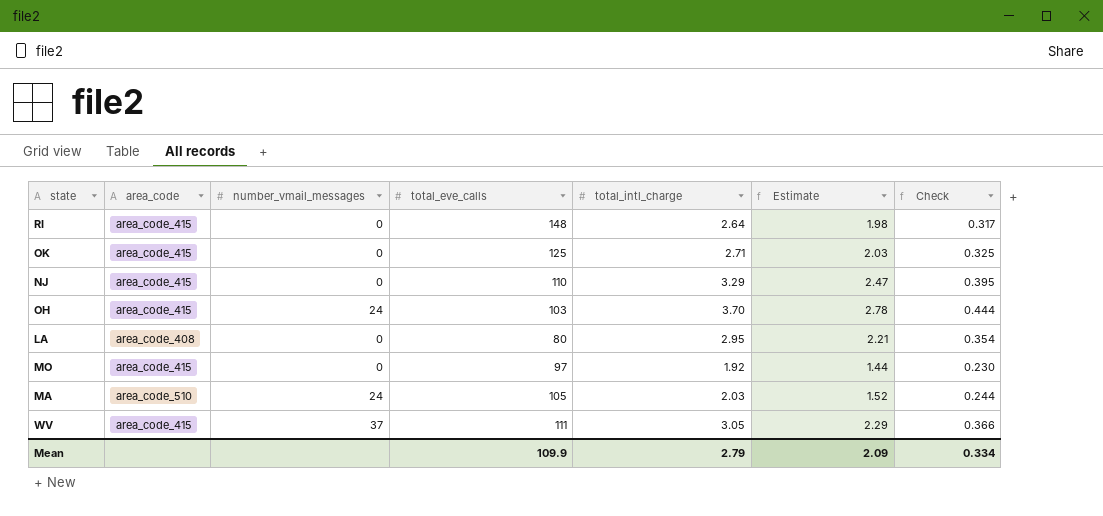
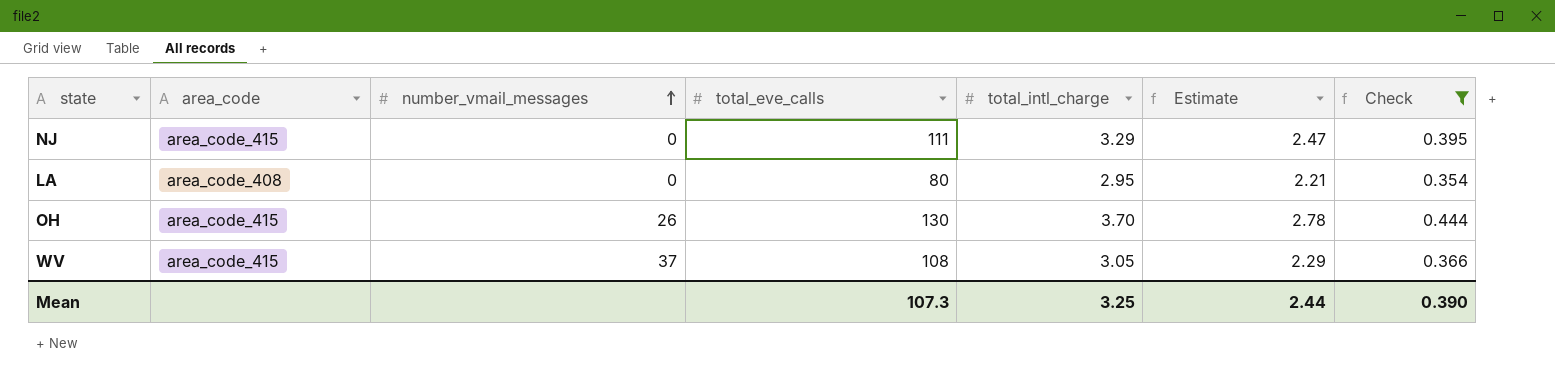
filter: none -> Check >= 0.354
row order: none -> number_vmail_messages ascending
NJ | total_eve_calls: 110 -> 111
OH | number_vmail_messages: 24 -> 26
OH | total_eve_calls: 103 -> 130
WV | total_eve_calls: 111 -> 108
Mean | total_eve_calls: 109.9 -> 107.3
Mean | total_intl_charge: 2.79 -> 3.25
Mean | Estimate: 2.09 -> 2.44
Mean | Check: 0.334 -> 0.390

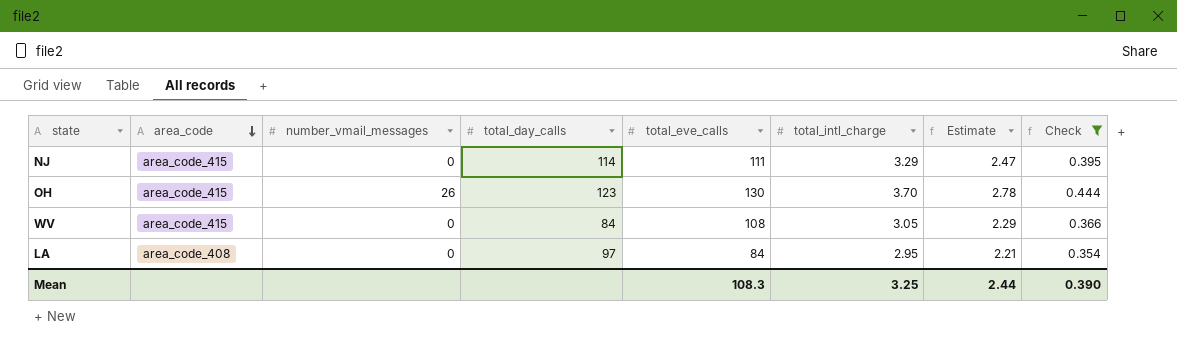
row order: number_vmail_messages ascending -> area_code descending
column total_day_calls | position: none -> 4
WV | number_vmail_messages: 37 -> 0
LA | total_eve_calls: 80 -> 84
Mean | total_eve_calls: 107.3 -> 108.3

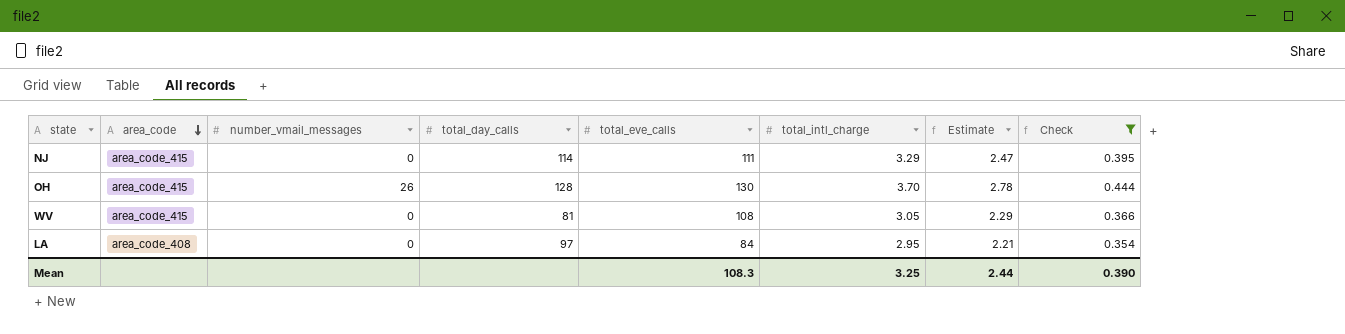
OH | total_day_calls: 123 -> 128
WV | total_day_calls: 84 -> 81

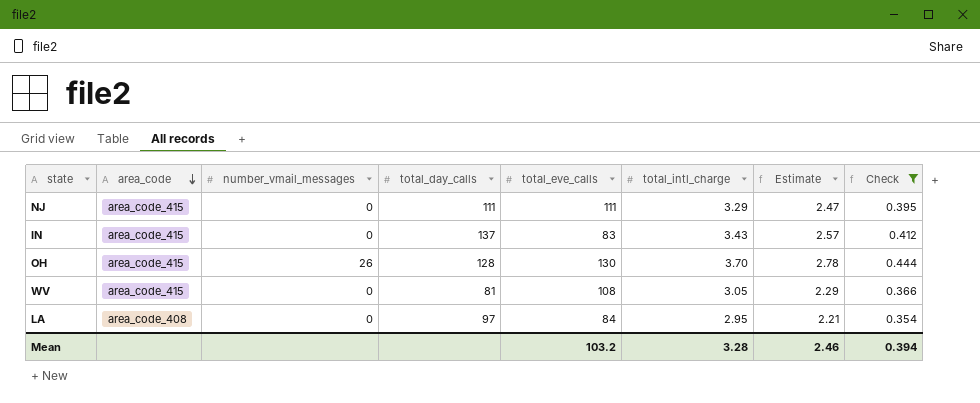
NJ | total_day_calls: 114 -> 111
row IN: none -> area_code_415 | 0 | 137 | 83 | 3.43 | 2.57 | 0.412
Mean | total_eve_calls: 108.3 -> 103.2
Mean | total_intl_charge: 3.25 -> 3.28
Mean | Estimate: 2.44 -> 2.46
Mean | Check: 0.390 -> 0.394

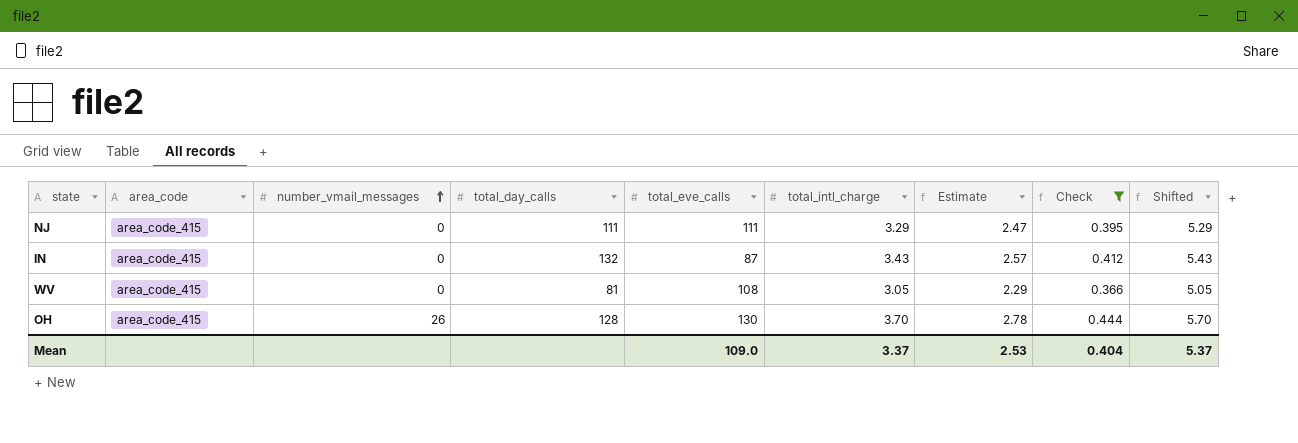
row order: area_code descending -> number_vmail_messages ascending
column Shifted | formula: none -> [total_intl_charge] + 2
row LA: area_code_408 | 0 | 97 | 84 | 2.95 | 2.21 | 0.354 -> none
IN | total_day_calls: 137 -> 132
IN | total_eve_calls: 83 -> 87
Mean | total_eve_calls: 103.2 -> 109.0
Mean | total_intl_charge: 3.28 -> 3.37
Mean | Estimate: 2.46 -> 2.53
Mean | Check: 0.394 -> 0.404

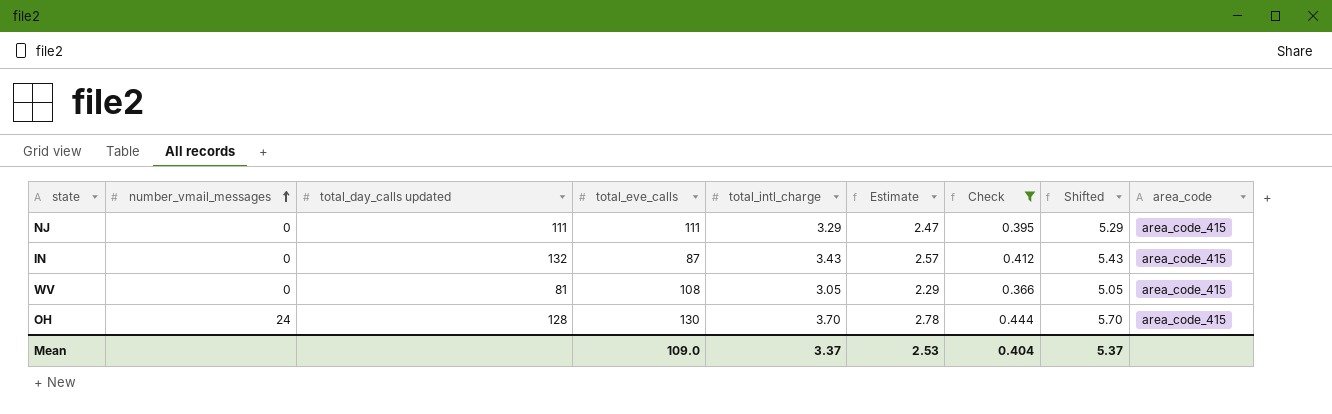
column name: total_day_calls -> total_day_calls updated
column area_code | position: 2 -> 9
OH | number_vmail_messages: 26 -> 24

